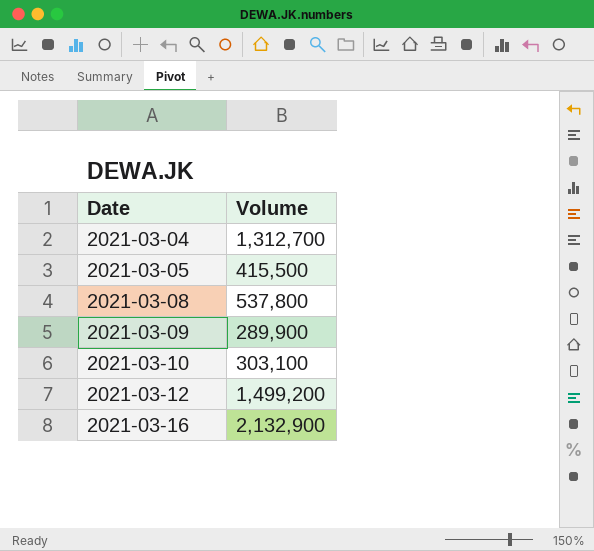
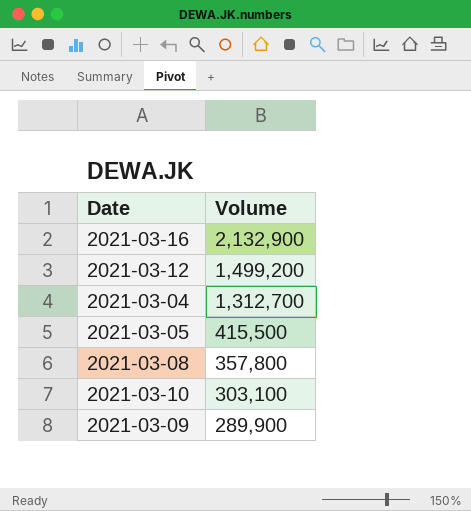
row order: Date ascending -> Volume descending
2021-03-08 | Volume: 537,800 -> 357,800

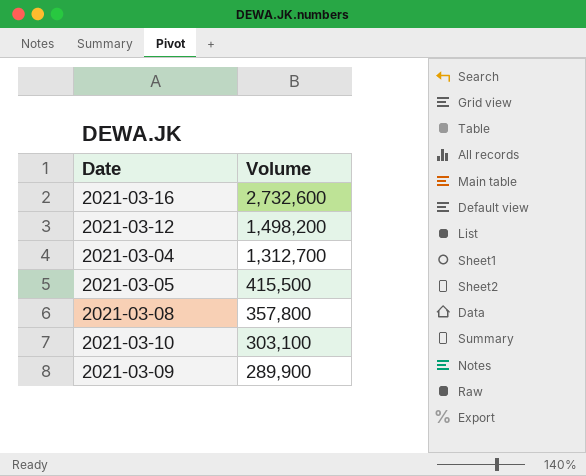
2021-03-16 | Volume: 2,132,900 -> 2,732,600
2021-03-12 | Volume: 1,499,200 -> 1,498,200

